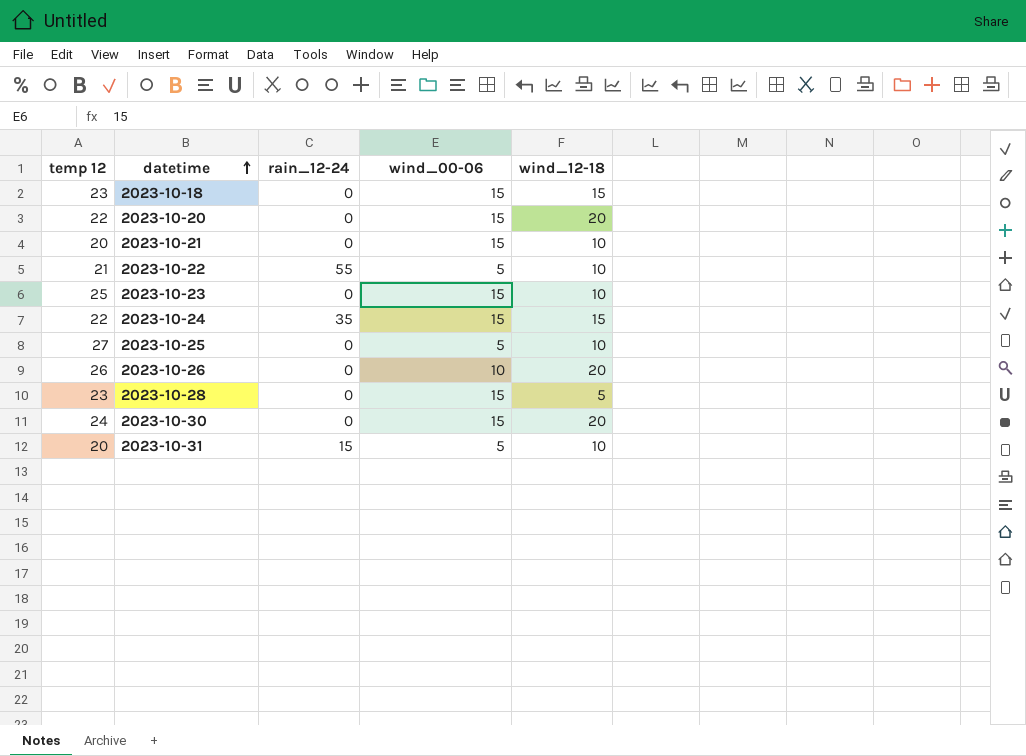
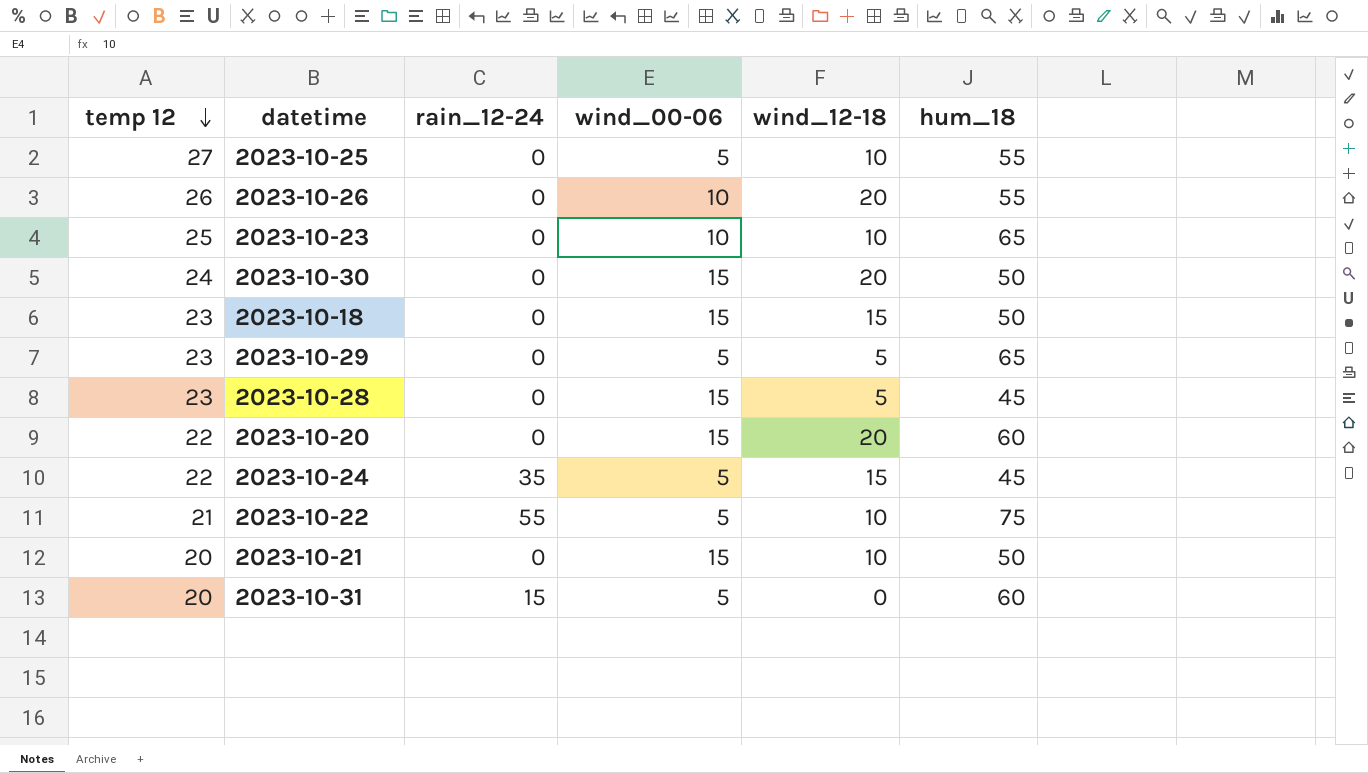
row order: datetime ascending -> temp 12 descending
column hum_18 | position: none -> 6
2023-10-23 | wind_00-06: 15 -> 10
row 2023-10-29: none -> 23 | 0 | 5 | 5 | 65
2023-10-24 | wind_00-06: 15 -> 5
2023-10-31 | wind_12-18: 10 -> 0

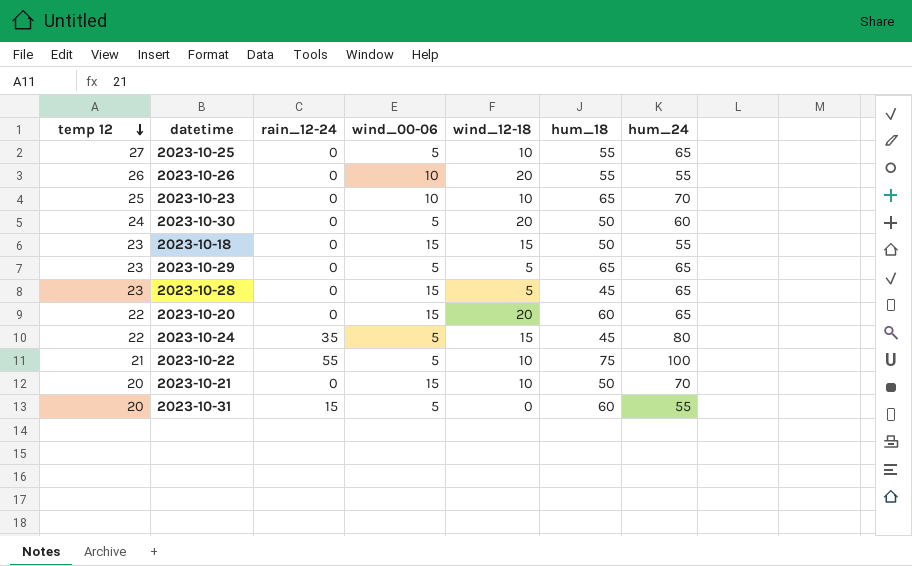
column hum_24 | position: none -> 7
2023-10-30 | wind_00-06: 15 -> 5

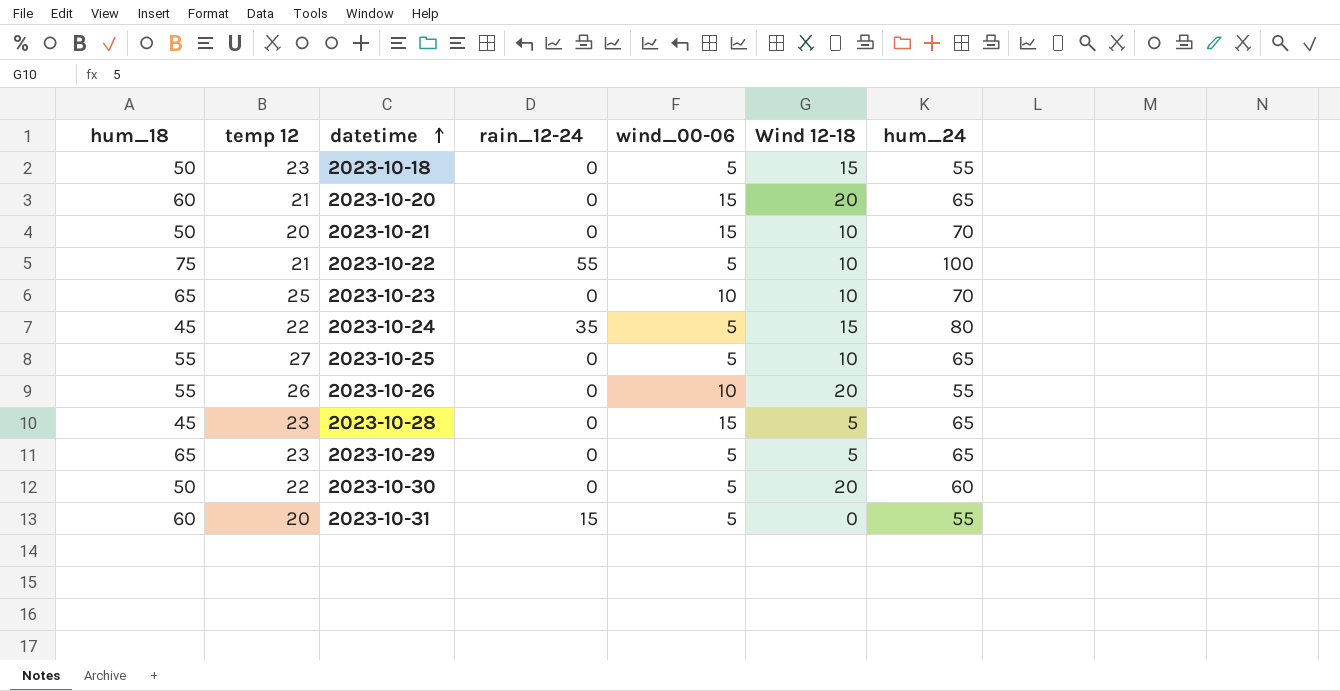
row order: temp 12 descending -> datetime ascending
column hum_18 | position: 6 -> 1
column name: wind_12-18 -> Wind 12-18
2023-10-18 | wind_00-06: 15 -> 5
2023-10-20 | temp 12: 22 -> 21
2023-10-30 | temp 12: 24 -> 22

